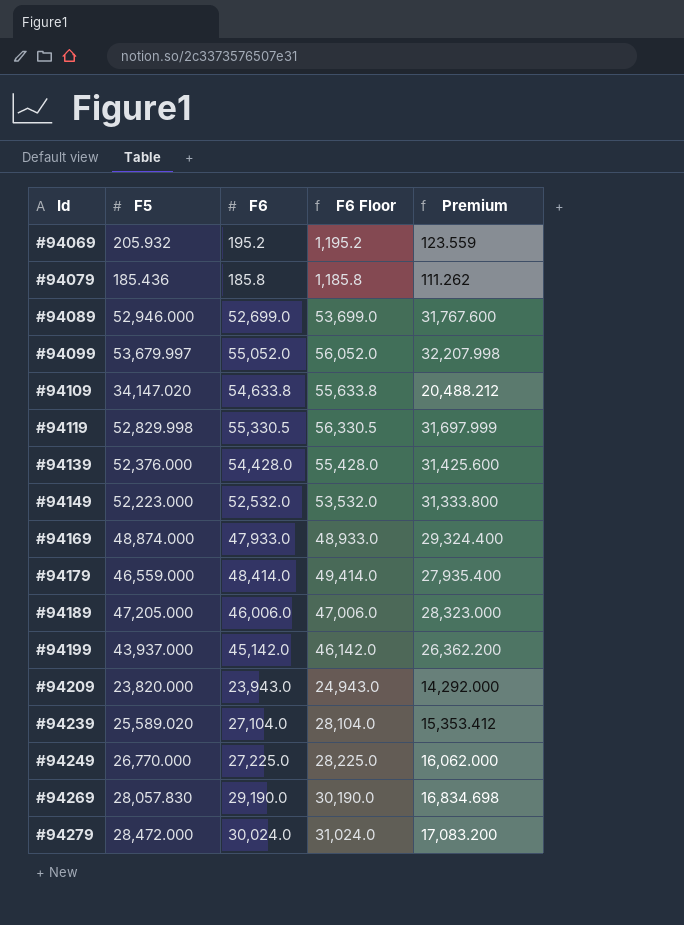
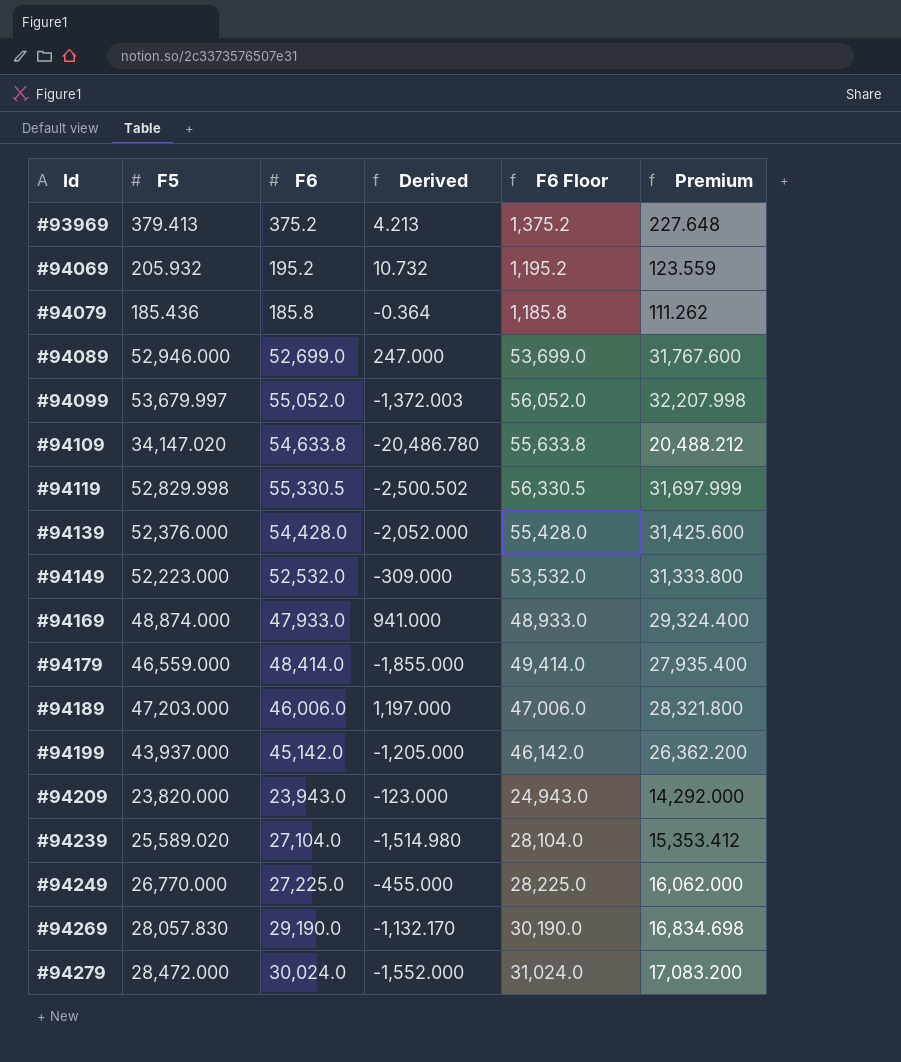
column Derived | formula: none -> [F5] - [F6]
row #93969: none -> 379.413 | 375.2 | 4.213 | 1,375.2 | 227.648
#94189 | F5: 47,205.000 -> 47,203.000
#94189 | Premium: 28,323.000 -> 28,321.800

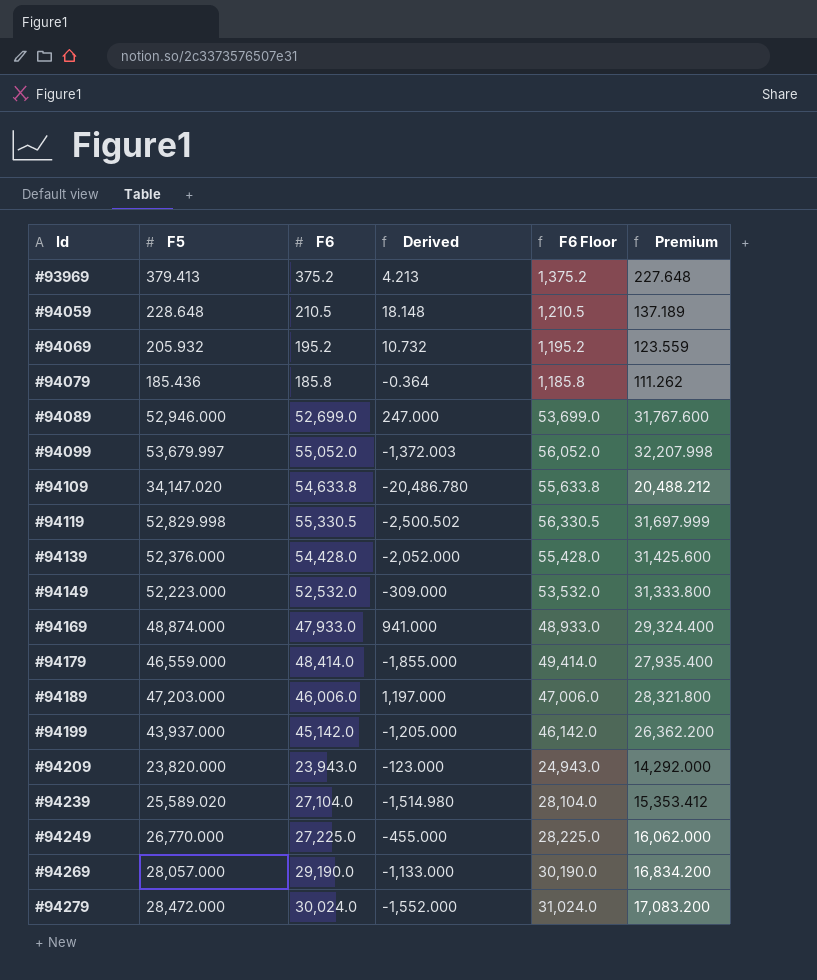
row #94059: none -> 228.648 | 210.5 | 18.148 | 1,210.5 | 137.189
#94269 | F5: 28,057.830 -> 28,057.000
#94269 | Derived: -1,132.170 -> -1,133.000
#94269 | Premium: 16,834.698 -> 16,834.200

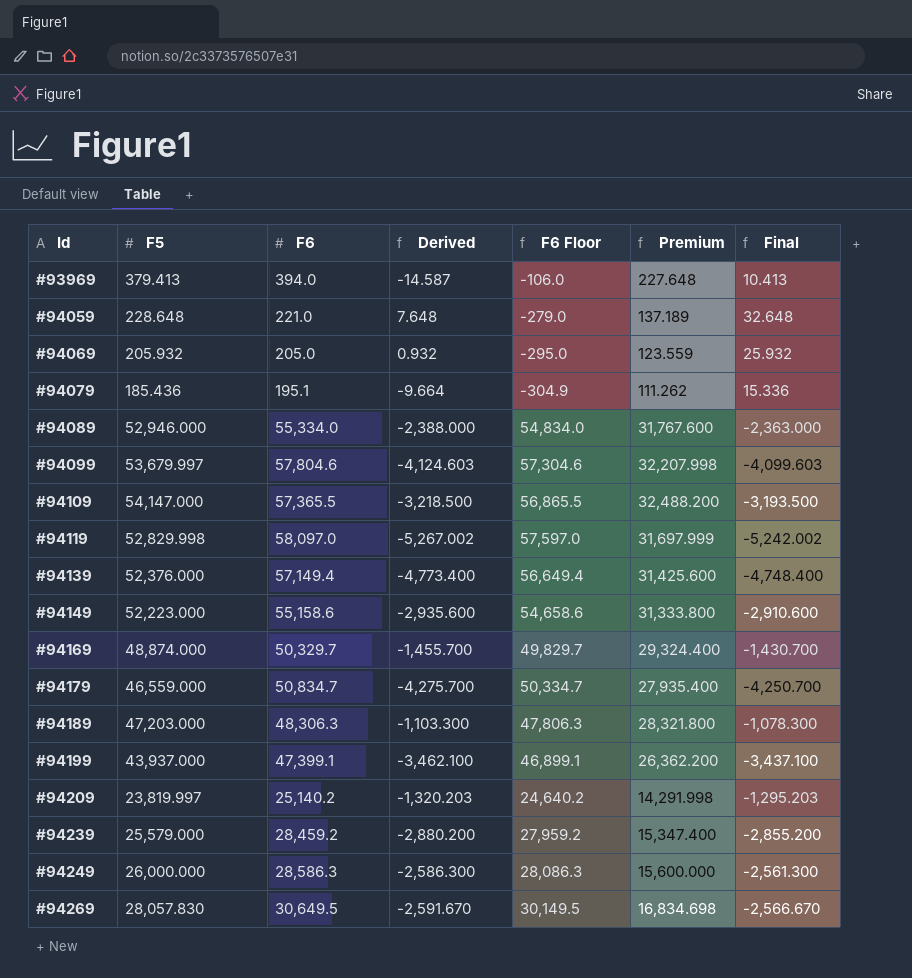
column F6 Floor | formula: [F6] + 1000 -> [F6] - 500
column Final | formula: none -> [Derived] + 25
row #94279: 28,472.000 | 30,024.0 | -1,552.000 | 31,024.0 | 17,083.200 -> none
#93969 | F6: 375.2 -> 394.0
#93969 | Derived: 4.213 -> -14.587
#94059 | F6: 210.5 -> 221.0
#94059 | Derived: 18.148 -> 7.648
#94069 | F6: 195.2 -> 205.0
#94069 | Derived: 10.732 -> 0.932
#94079 | F6: 185.8 -> 195.1
#94079 | Derived: -0.364 -> -9.664
#94089 | F6: 52,699.0 -> 55,334.0
#94089 | Derived: 247.000 -> -2,388.000
#94099 | F6: 55,052.0 -> 57,804.6
#94099 | Derived: -1,372.003 -> -4,124.603
#94109 | F5: 34,147.020 -> 54,147.000
#94109 | F6: 54,633.8 -> 57,365.5
#94109 | Derived: -20,486.780 -> -3,218.500
#94109 | Premium: 20,488.212 -> 32,488.200
#94119 | F6: 55,330.5 -> 58,097.0
#94119 | Derived: -2,500.502 -> -5,267.002
#94139 | F6: 54,428.0 -> 57,149.4
#94139 | Derived: -2,052.000 -> -4,773.400
#94149 | F6: 52,532.0 -> 55,158.6
#94149 | Derived: -309.000 -> -2,935.600
#94169 | F6: 47,933.0 -> 50,329.7
#94169 | Derived: 941.000 -> -1,455.700
#94179 | F6: 48,414.0 -> 50,834.7
#94179 | Derived: -1,855.000 -> -4,275.700
#94189 | F6: 46,006.0 -> 48,306.3
#94189 | Derived: 1,197.000 -> -1,103.300
#94199 | F6: 45,142.0 -> 47,399.1
#94199 | Derived: -1,205.000 -> -3,462.100
#94209 | F5: 23,820.000 -> 23,819.997
#94209 | F6: 23,943.0 -> 25,140.2
#94209 | Derived: -123.000 -> -1,320.203
#94209 | Premium: 14,292.000 -> 14,291.998
#94239 | F5: 25,589.020 -> 25,579.000
#94239 | F6: 27,104.0 -> 28,459.2
#94239 | Derived: -1,514.980 -> -2,880.200
#94239 | Premium: 15,353.412 -> 15,347.400
#94249 | F5: 26,770.000 -> 26,000.000
#94249 | F6: 27,225.0 -> 28,586.3
#94249 | Derived: -455.000 -> -2,586.300
#94249 | Premium: 16,062.000 -> 15,600.000
#94269 | F5: 28,057.000 -> 28,057.830
#94269 | F6: 29,190.0 -> 30,649.5
#94269 | Derived: -1,133.000 -> -2,591.670
#94269 | Premium: 16,834.200 -> 16,834.698

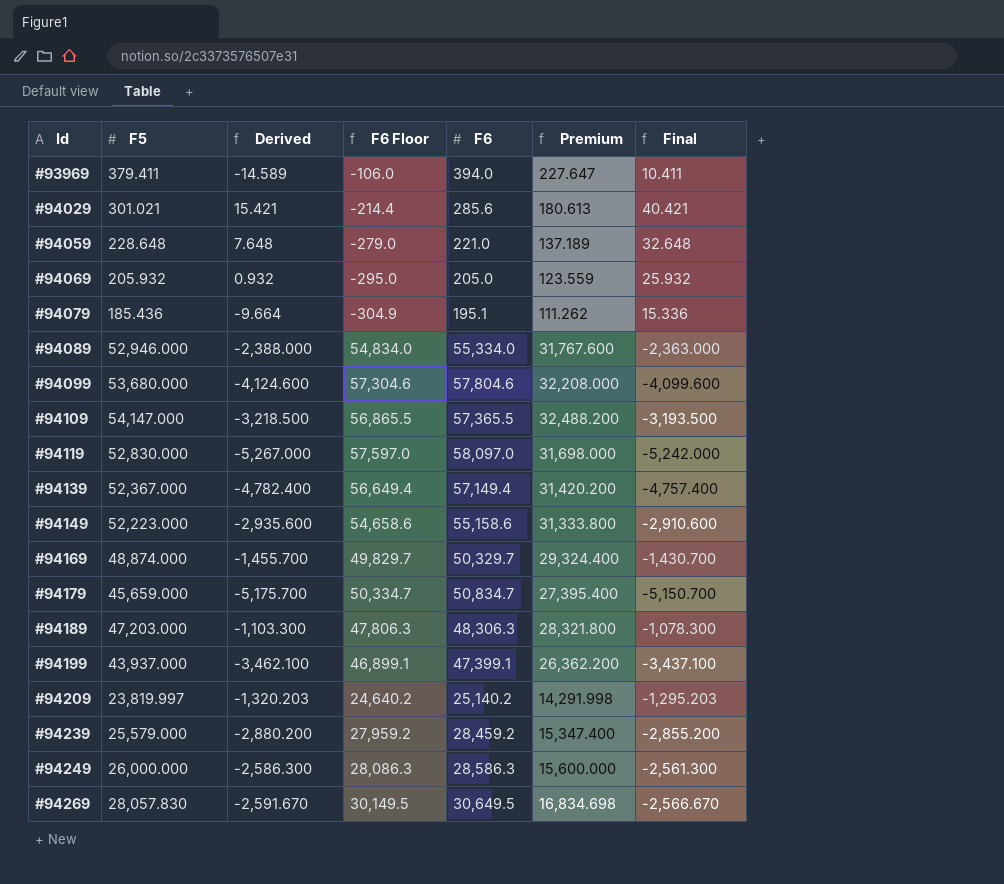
column F6 | position: 3 -> 5
#93969 | F5: 379.413 -> 379.411
#93969 | Derived: -14.587 -> -14.589
#93969 | Premium: 227.648 -> 227.647
#93969 | Final: 10.413 -> 10.411
row #94029: none -> 301.021 | 15.421 | -214.4 | 285.6 | 180.613 | 40.421
#94099 | F5: 53,679.997 -> 53,680.000
#94099 | Derived: -4,124.603 -> -4,124.600
#94099 | Premium: 32,207.998 -> 32,208.000
#94099 | Final: -4,099.603 -> -4,099.600
#94119 | F5: 52,829.998 -> 52,830.000
#94119 | Derived: -5,267.002 -> -5,267.000
#94119 | Premium: 31,697.999 -> 31,698.000
#94119 | Final: -5,242.002 -> -5,242.000
#94139 | F5: 52,376.000 -> 52,367.000
#94139 | Derived: -4,773.400 -> -4,782.400
#94139 | Premium: 31,425.600 -> 31,420.200
#94139 | Final: -4,748.400 -> -4,757.400
#94179 | F5: 46,559.000 -> 45,659.000
#94179 | Derived: -4,275.700 -> -5,175.700
#94179 | Premium: 27,935.400 -> 27,395.400
#94179 | Final: -4,250.700 -> -5,150.700

